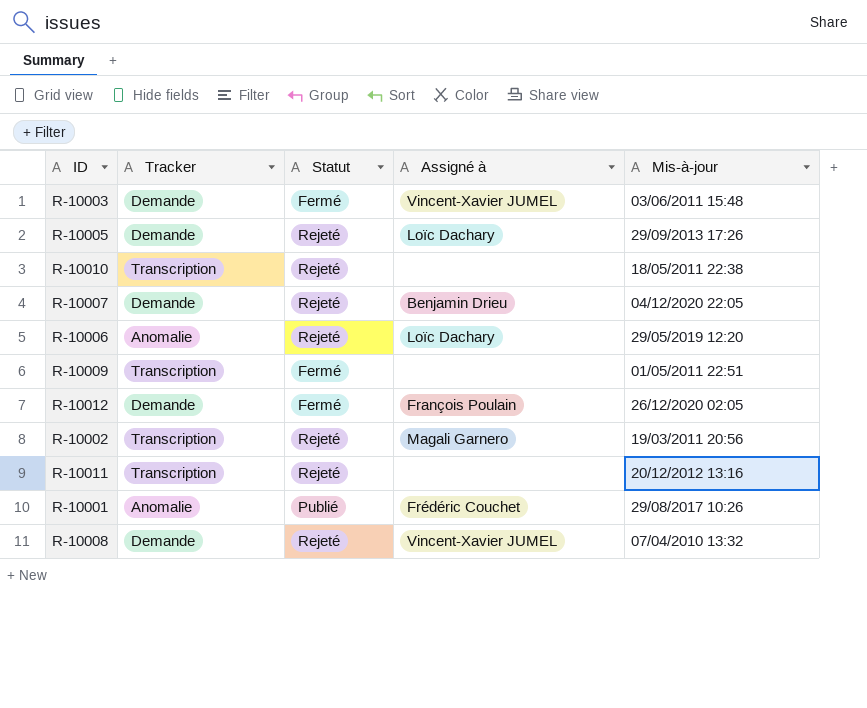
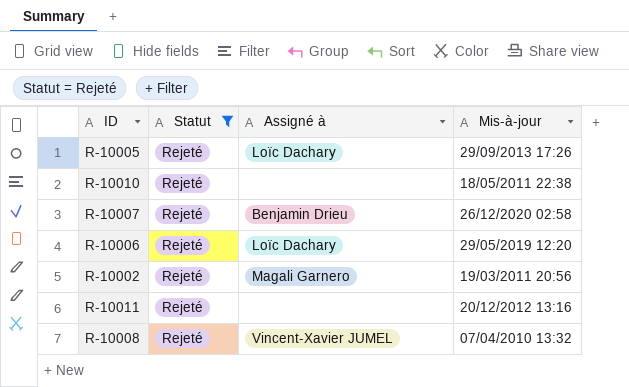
filter: none -> Statut = Rejeté
column Tracker | position: 2 -> none
R-10007 | Mis-à-jour: 04/12/2020 22:05 -> 26/12/2020 02:58

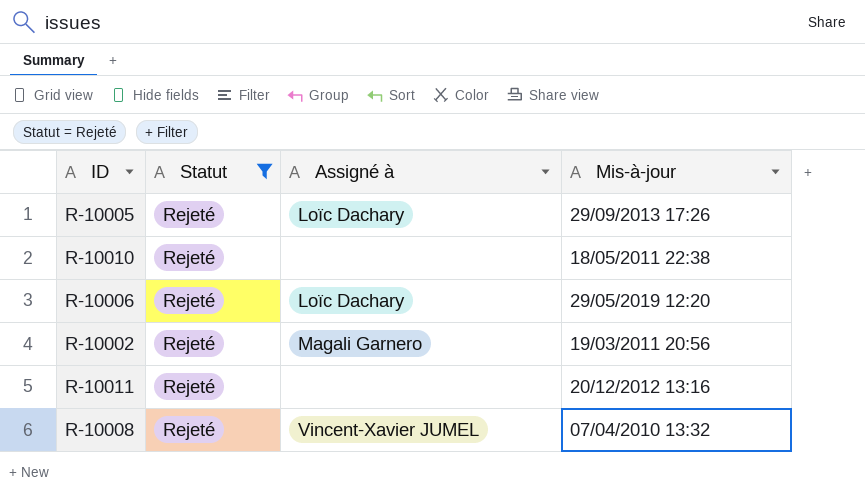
row R-10007: Rejeté | Benjamin Drieu | 26/12/2020 02:58 -> none

